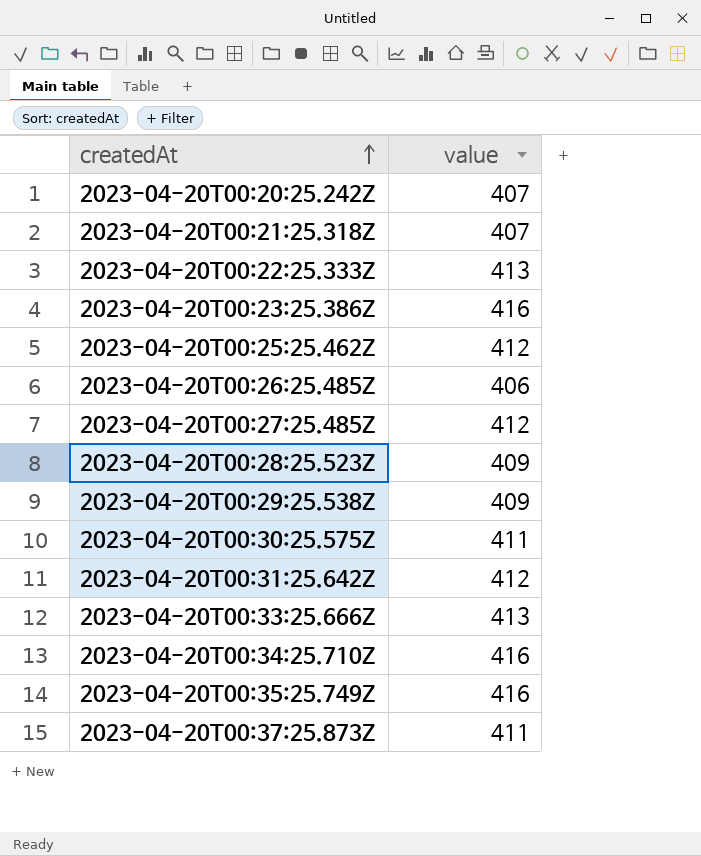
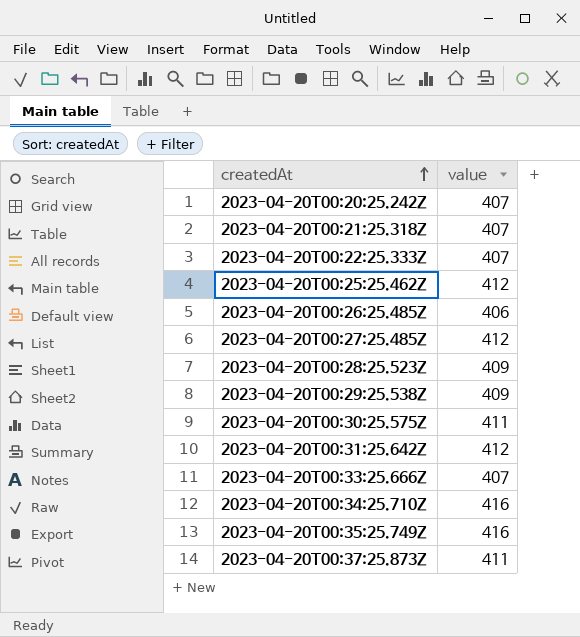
row 2023-04-20T00:23:25.386Z: 416 -> none
2023-04-20T00:22:25.333Z | value: 413 -> 407
2023-04-20T00:33:25.666Z | value: 413 -> 407

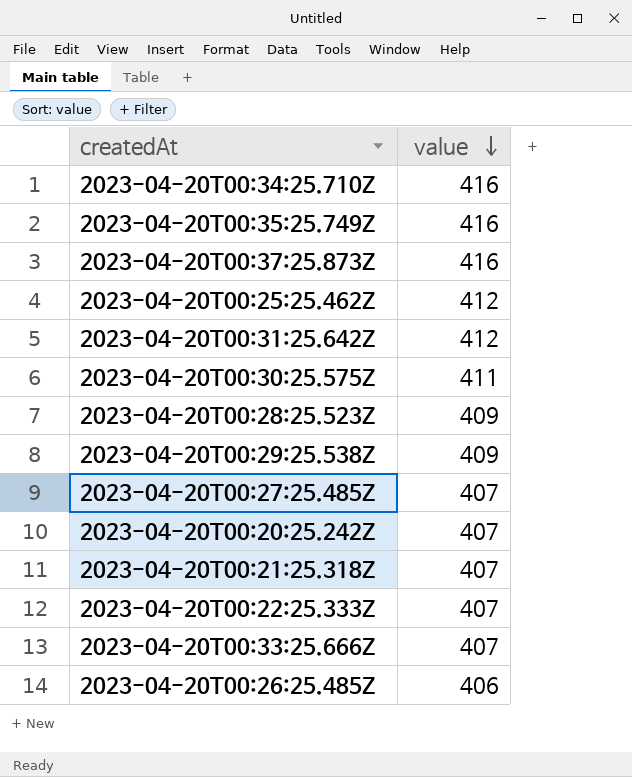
row order: createdAt ascending -> value descending
2023-04-20T00:37:25.873Z | value: 411 -> 416
2023-04-20T00:27:25.485Z | value: 412 -> 407

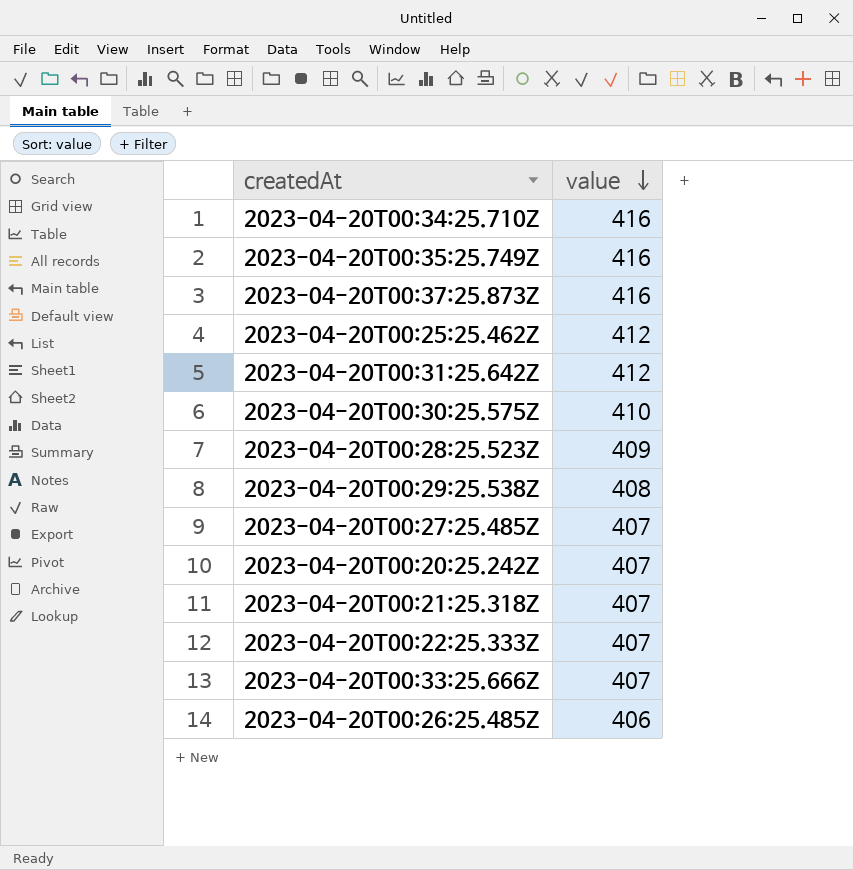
2023-04-20T00:30:25.575Z | value: 411 -> 410
2023-04-20T00:29:25.538Z | value: 409 -> 408

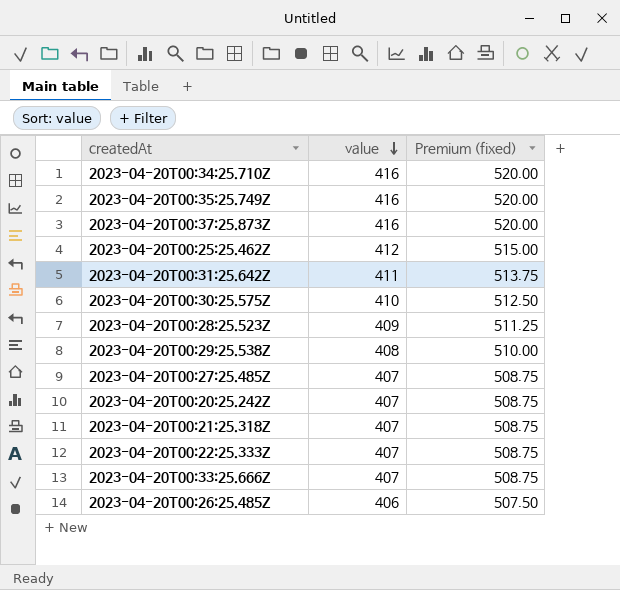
column Premium (fixed) | formula: none -> [value] * 1.25
2023-04-20T00:31:25.642Z | value: 412 -> 411

